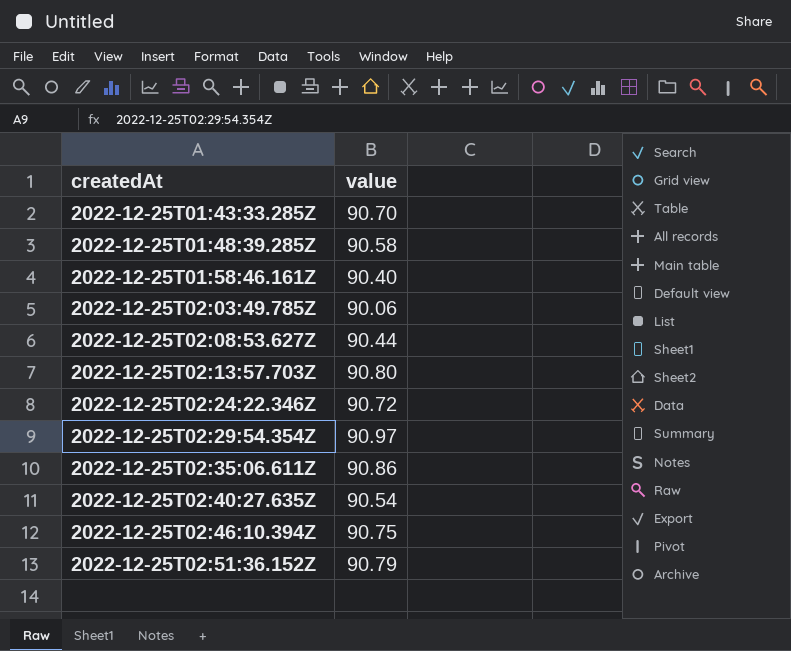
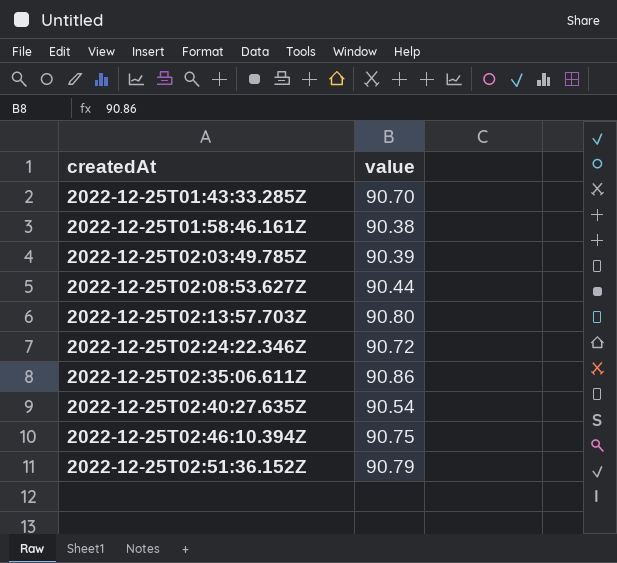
row 2022-12-25T01:48:39.285Z: 90.58 -> none
row 2022-12-25T02:29:54.354Z: 90.97 -> none
2022-12-25T01:58:46.161Z | value: 90.40 -> 90.38
2022-12-25T02:03:49.785Z | value: 90.06 -> 90.39

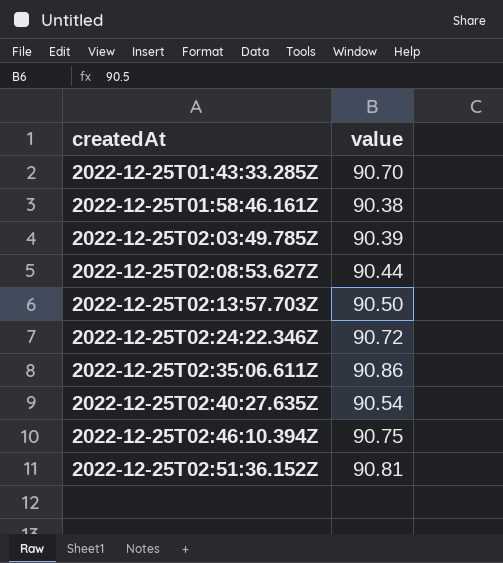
2022-12-25T02:13:57.703Z | value: 90.80 -> 90.50
2022-12-25T02:51:36.152Z | value: 90.79 -> 90.81

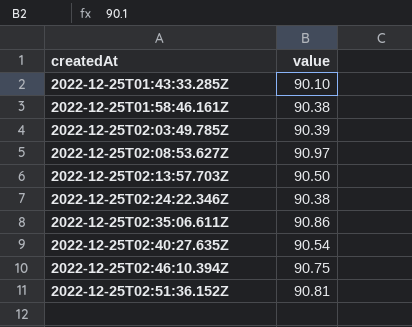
2022-12-25T01:43:33.285Z | value: 90.70 -> 90.10
2022-12-25T02:08:53.627Z | value: 90.44 -> 90.97
2022-12-25T02:24:22.346Z | value: 90.72 -> 90.38

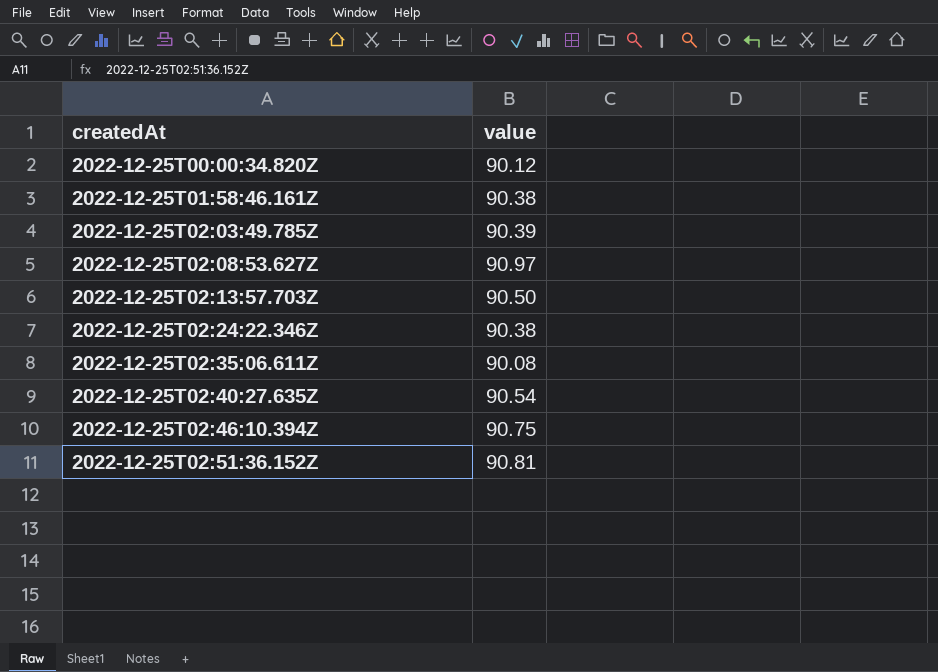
row 2022-12-25T01:43:33.285Z: 90.10 -> none
row 2022-12-25T00:00:34.820Z: none -> 90.12
2022-12-25T02:35:06.611Z | value: 90.86 -> 90.08

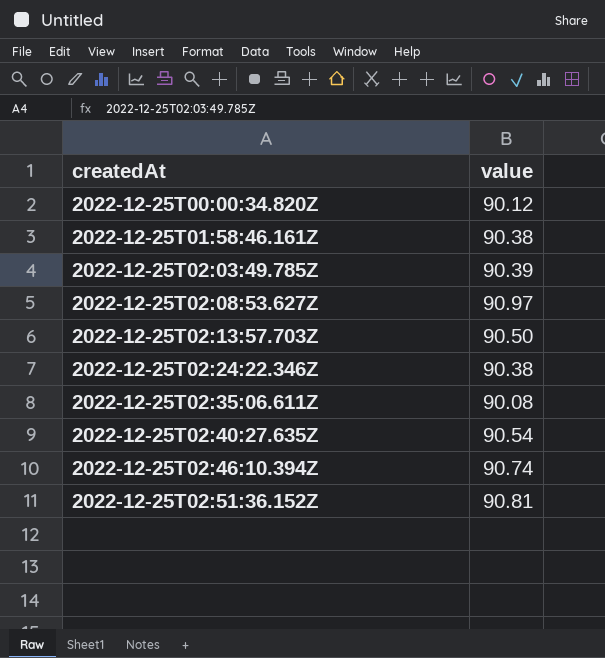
2022-12-25T02:46:10.394Z | value: 90.75 -> 90.74

